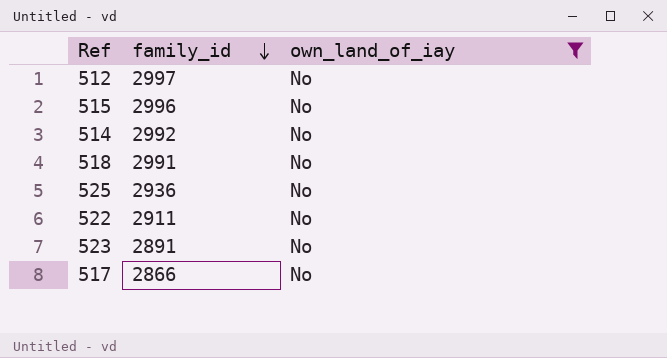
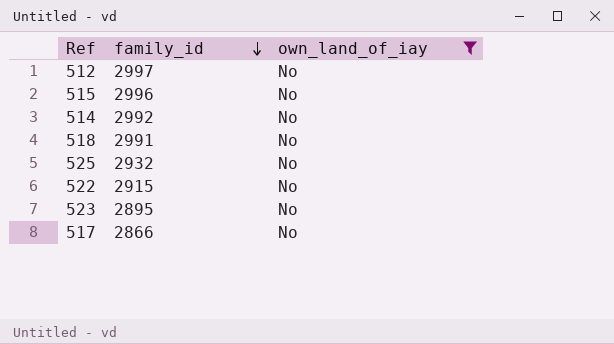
525 | family_id: 2936 -> 2932
522 | family_id: 2911 -> 2915
523 | family_id: 2891 -> 2895

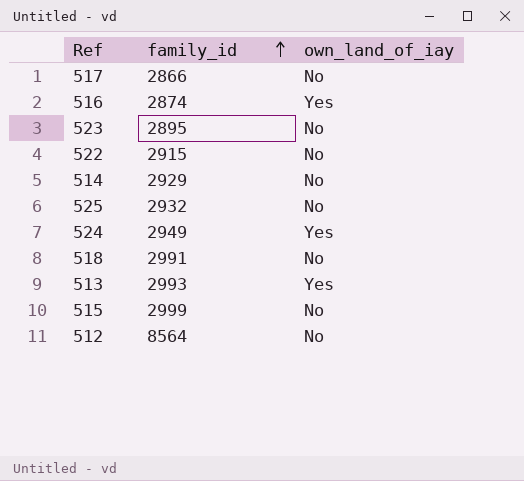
filter: own_land_of_iay = No -> none
row order: family_id descending -> family_id ascending
514 | family_id: 2992 -> 2929
515 | family_id: 2996 -> 2999
512 | family_id: 2997 -> 8564

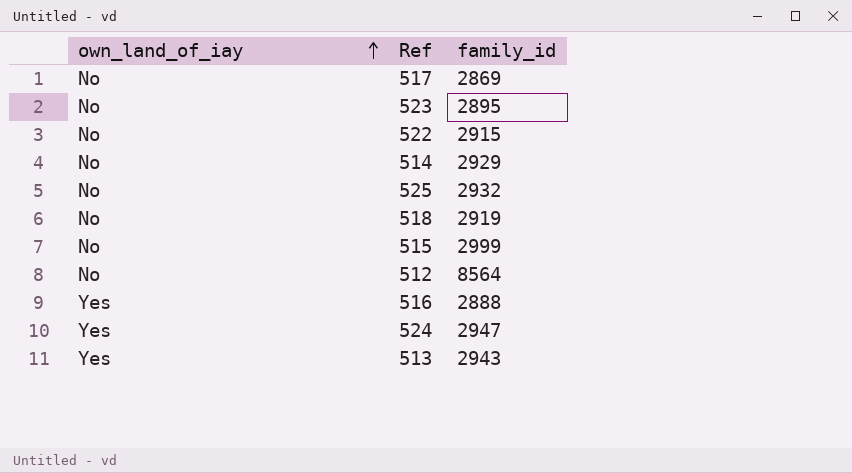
row order: family_id ascending -> own_land_of_iay ascending
column own_land_of_iay | position: 3 -> 1
517 | family_id: 2866 -> 2869
518 | family_id: 2991 -> 2919
516 | family_id: 2874 -> 2888
524 | family_id: 2949 -> 2947
513 | family_id: 2993 -> 2943

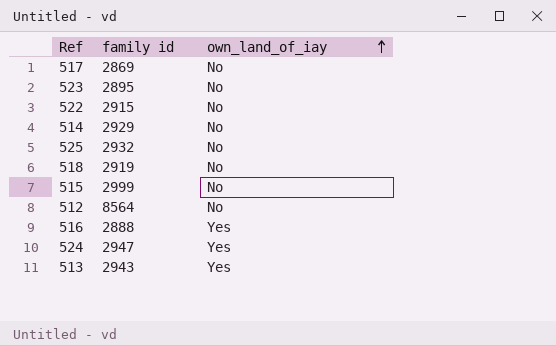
column name: family_id -> family id
column own_land_of_iay | position: 1 -> 3

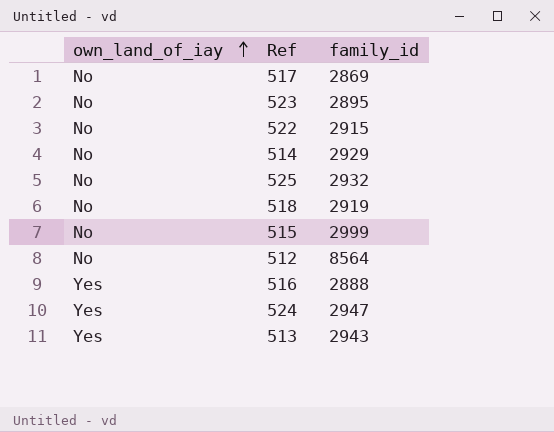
column own_land_of_iay | position: 3 -> 1
column name: family id -> family_id

